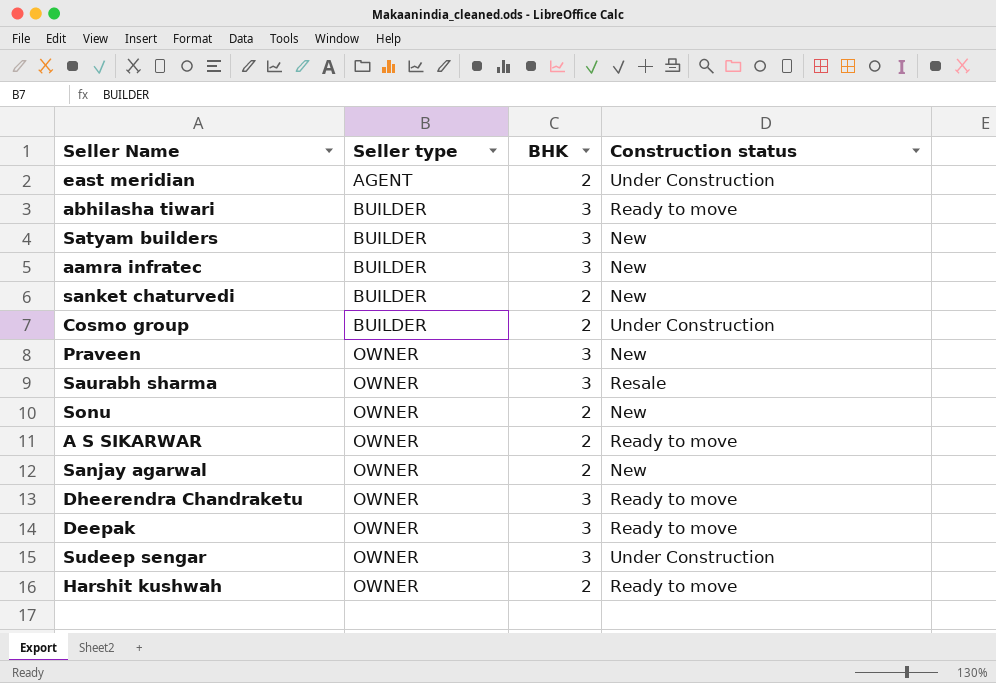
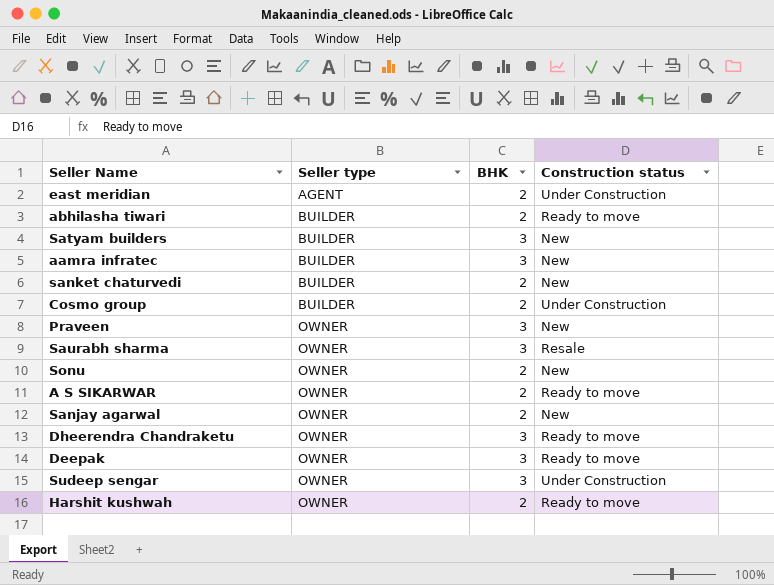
abhilasha tiwari | BHK: 3 -> 2

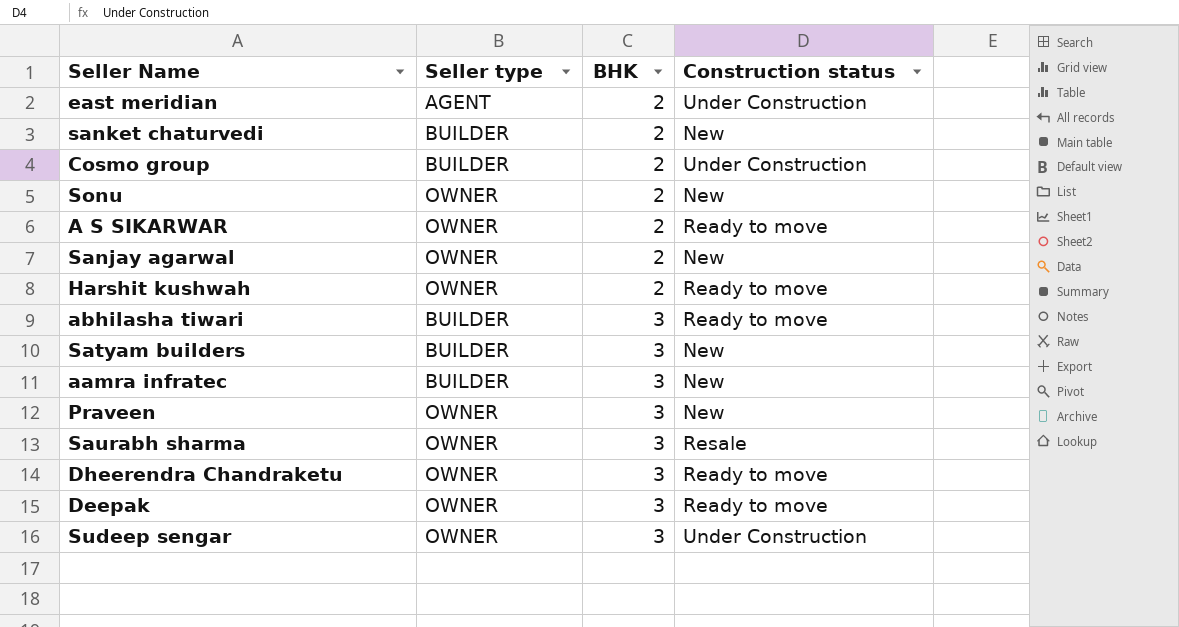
row order: Seller type ascending -> BHK ascending
abhilasha tiwari | BHK: 2 -> 3

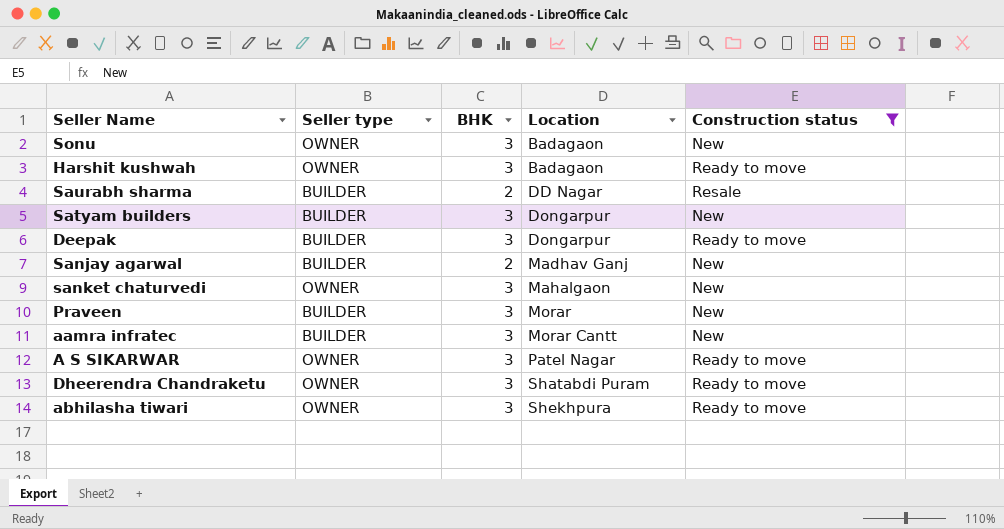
filter: none -> Construction status != Under Construction
row order: BHK ascending -> Location ascending
column Location | position: none -> 4
Sonu | BHK: 2 -> 3
Harshit kushwah | BHK: 2 -> 3
Saurabh sharma | Seller type: OWNER -> BUILDER
Saurabh sharma | BHK: 3 -> 2
Deepak | Seller type: OWNER -> BUILDER
Sanjay agarwal | Seller type: OWNER -> BUILDER
sanket chaturvedi | Seller type: BUILDER -> OWNER
sanket chaturvedi | BHK: 2 -> 3
Praveen | Seller type: OWNER -> BUILDER
A S SIKARWAR | BHK: 2 -> 3
abhilasha tiwari | Seller type: BUILDER -> OWNER

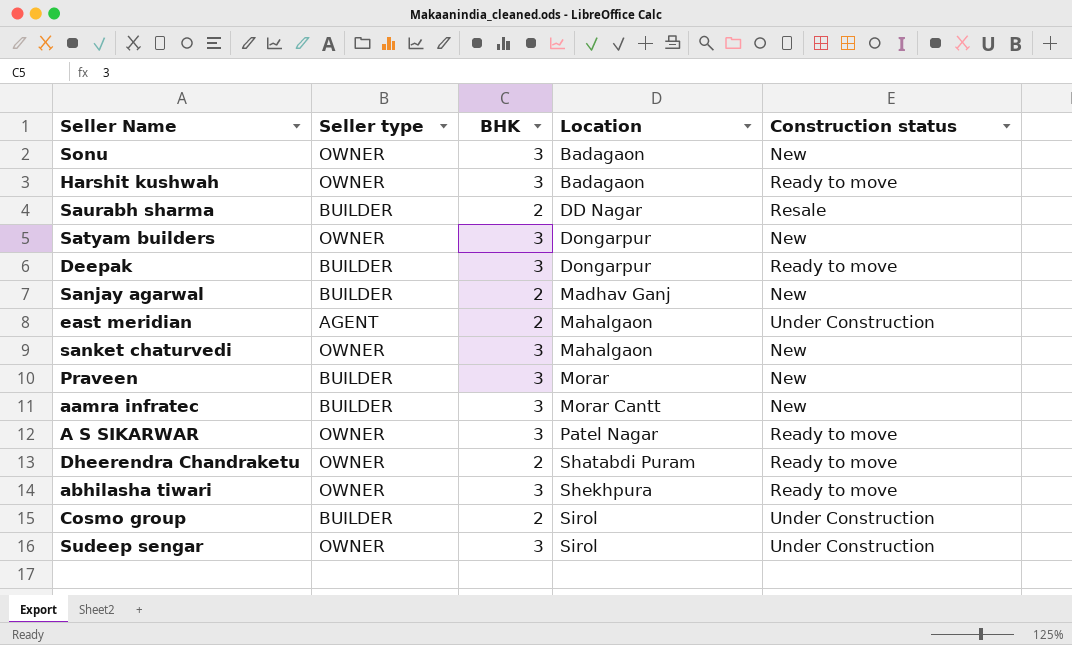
filter: Construction status != Under Construction -> none
Satyam builders | Seller type: BUILDER -> OWNER
Dheerendra Chandraketu | BHK: 3 -> 2

